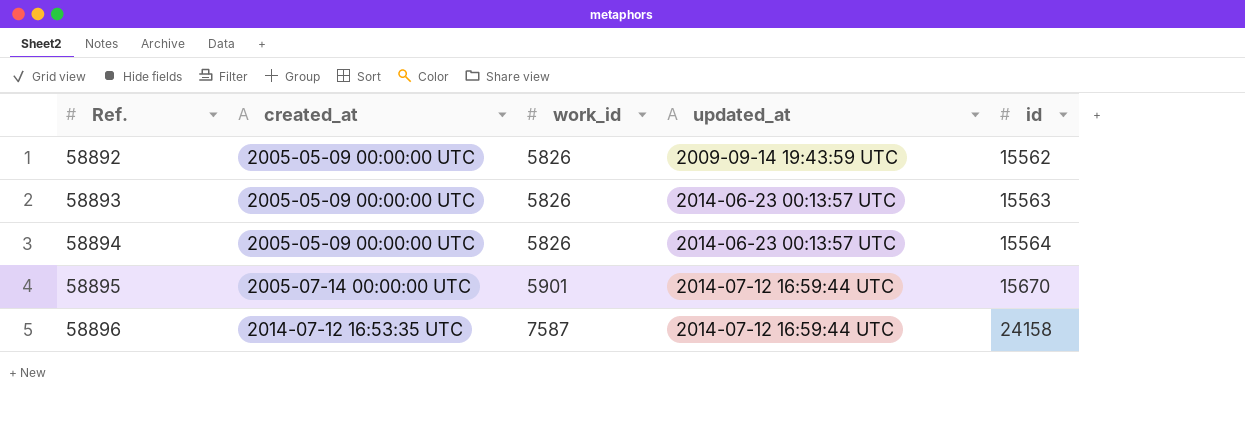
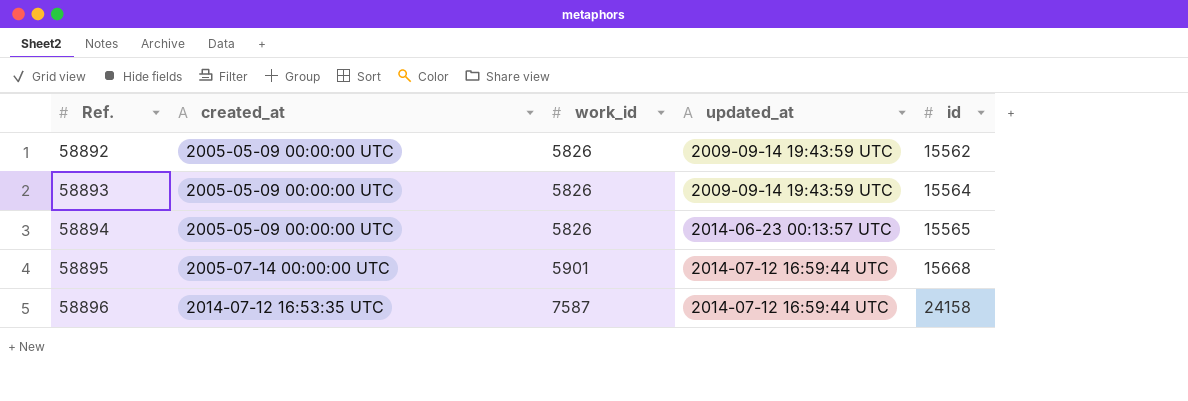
58893 | updated_at: 2014-06-23 00:13:57 UTC -> 2009-09-14 19:43:59 UTC
58893 | id: 15563 -> 15564
58894 | id: 15564 -> 15565
58895 | id: 15670 -> 15668

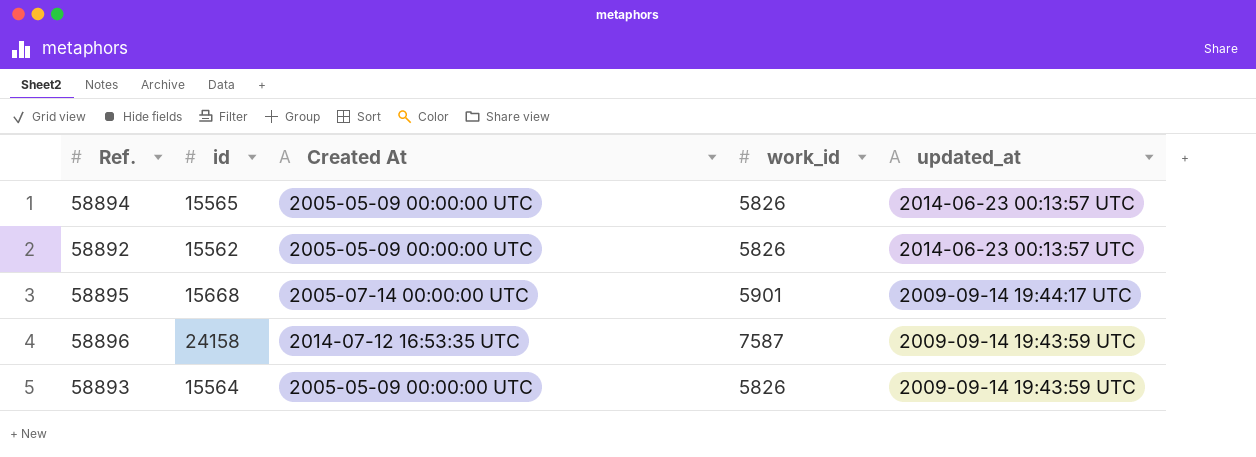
row order: Ref. ascending -> updated_at descending
column id | position: 5 -> 2
column name: created_at -> Created At
58892 | updated_at: 2009-09-14 19:43:59 UTC -> 2014-06-23 00:13:57 UTC
58895 | updated_at: 2014-07-12 16:59:44 UTC -> 2009-09-14 19:44:17 UTC
58896 | updated_at: 2014-07-12 16:59:44 UTC -> 2009-09-14 19:43:59 UTC

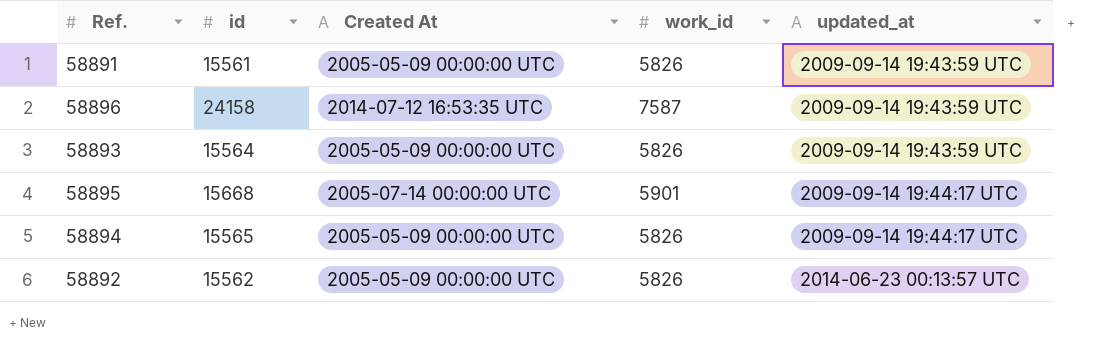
row order: updated_at descending -> updated_at ascending
row 58891: none -> 15561 | 2005-05-09 00:00:00 UTC | 5826 | 2009-09-14 19:43:59 UTC
58894 | updated_at: 2014-06-23 00:13:57 UTC -> 2009-09-14 19:44:17 UTC

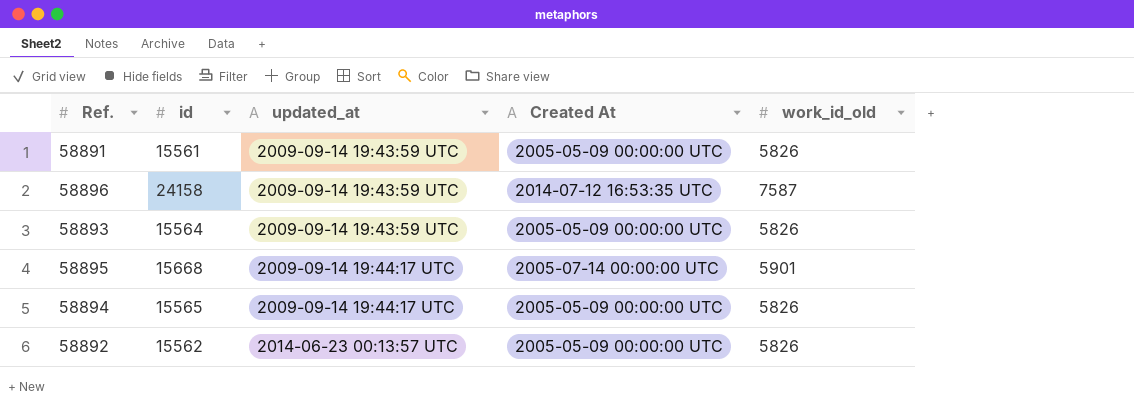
column updated_at | position: 5 -> 3
column name: work_id -> work_id_old

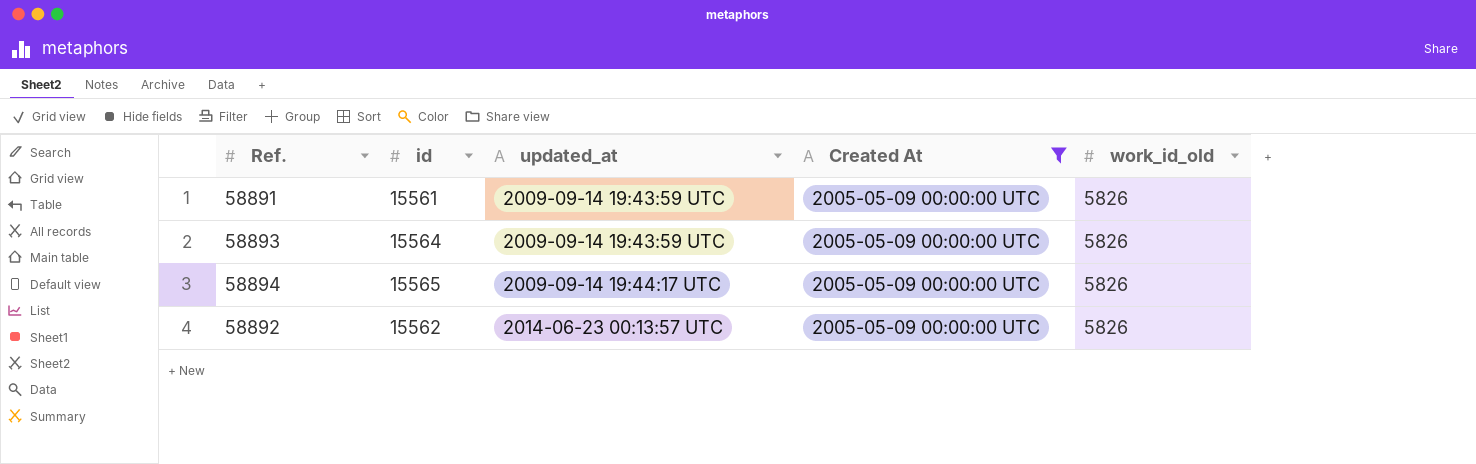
filter: none -> Created At = 2005-05-09 00:00:00 UTC

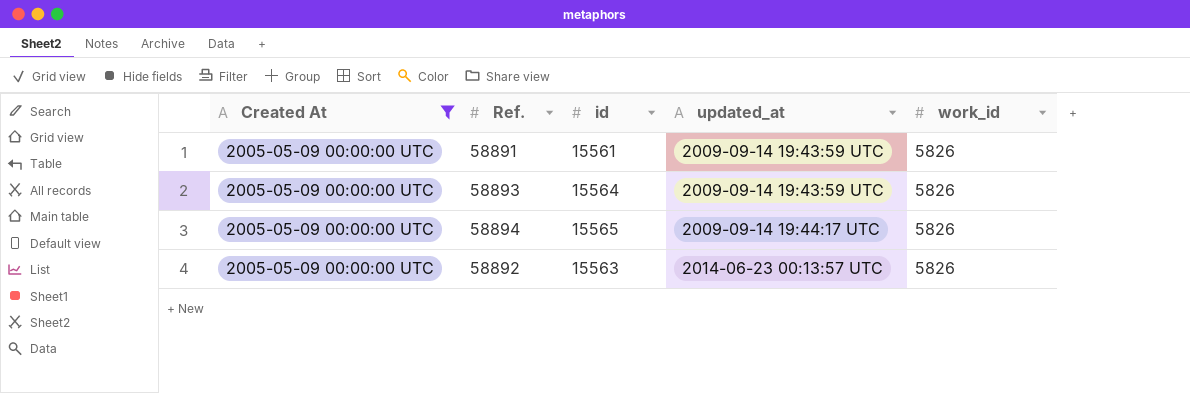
column Created At | position: 4 -> 1
column name: work_id_old -> work_id
58892 | id: 15562 -> 15563

